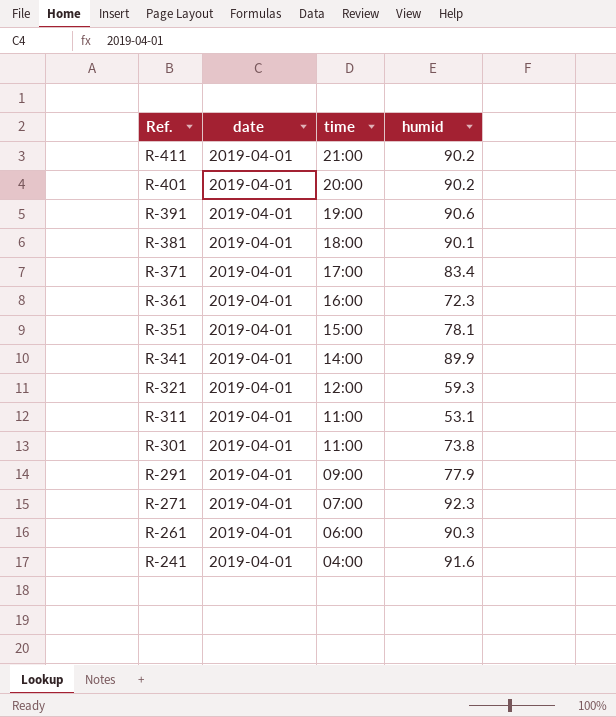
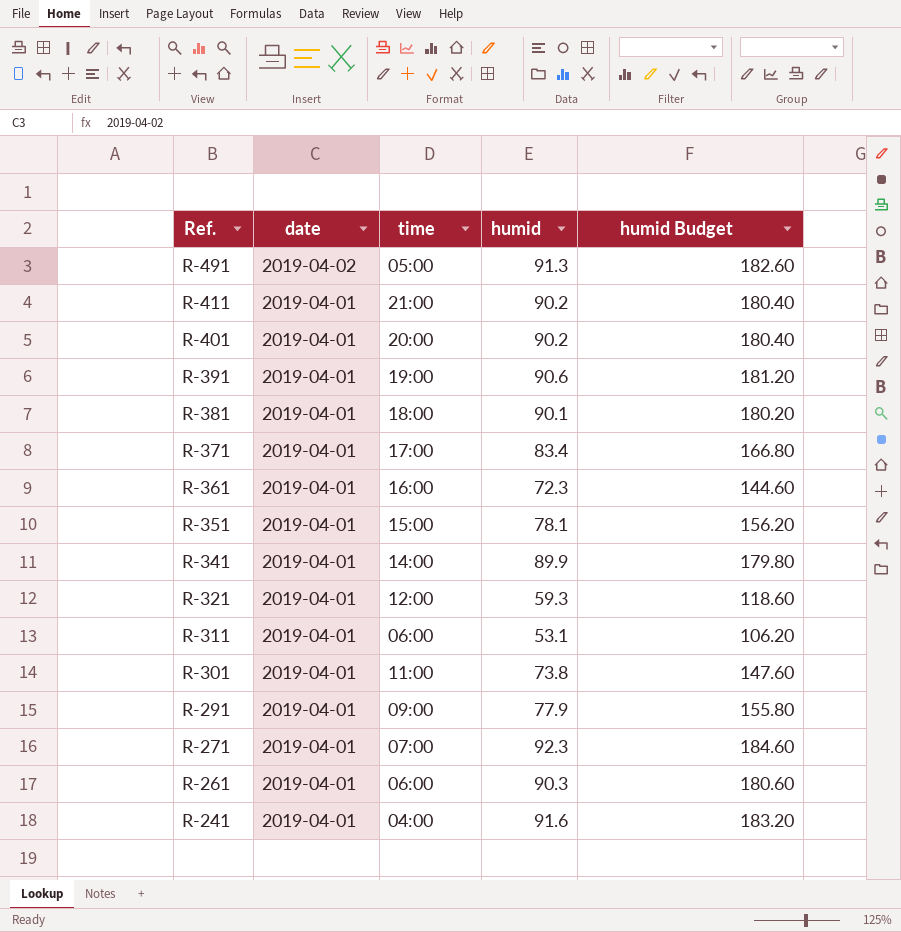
column humid Budget | formula: none -> [humid] * 2
row R-491: none -> 2019-04-02 | 05:00 | 91.3 | 182.60
R-311 | time: 11:00 -> 06:00

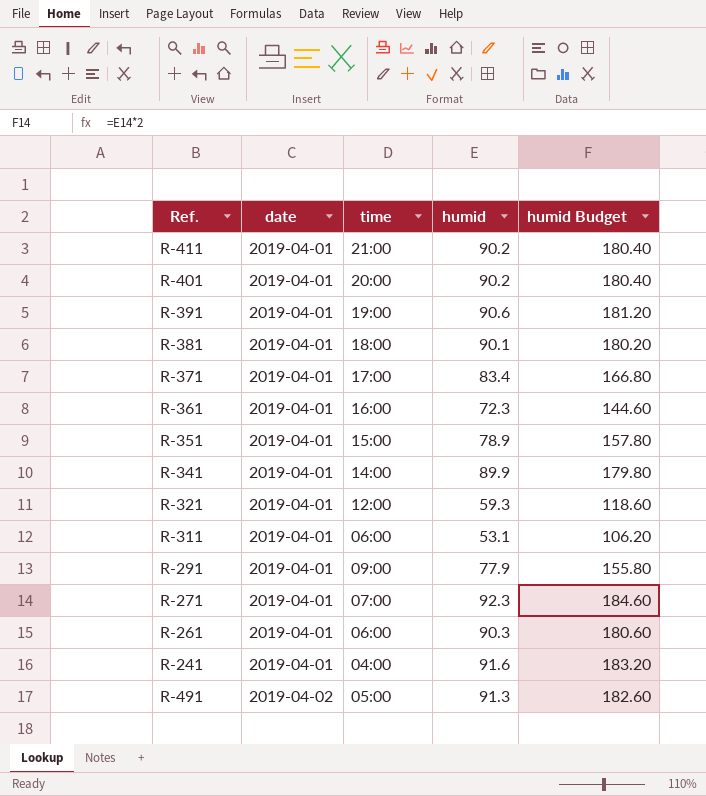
row order: Ref. descending -> date ascending
row R-301: 2019-04-01 | 11:00 | 73.8 | 147.60 -> none
R-351 | humid: 78.1 -> 78.9
R-351 | humid Budget: 156.20 -> 157.80

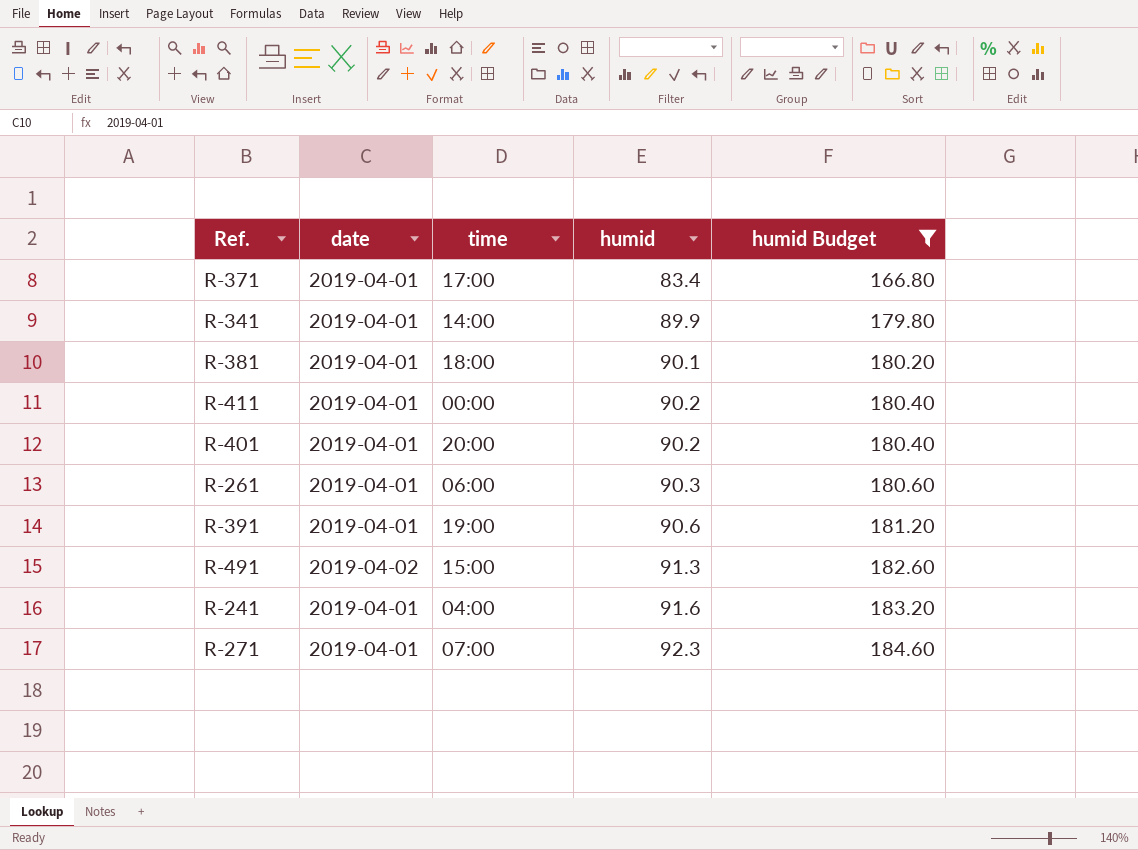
filter: none -> humid Budget >= 166.80
row order: date ascending -> humid ascending
R-411 | time: 21:00 -> 00:00
R-491 | time: 05:00 -> 15:00

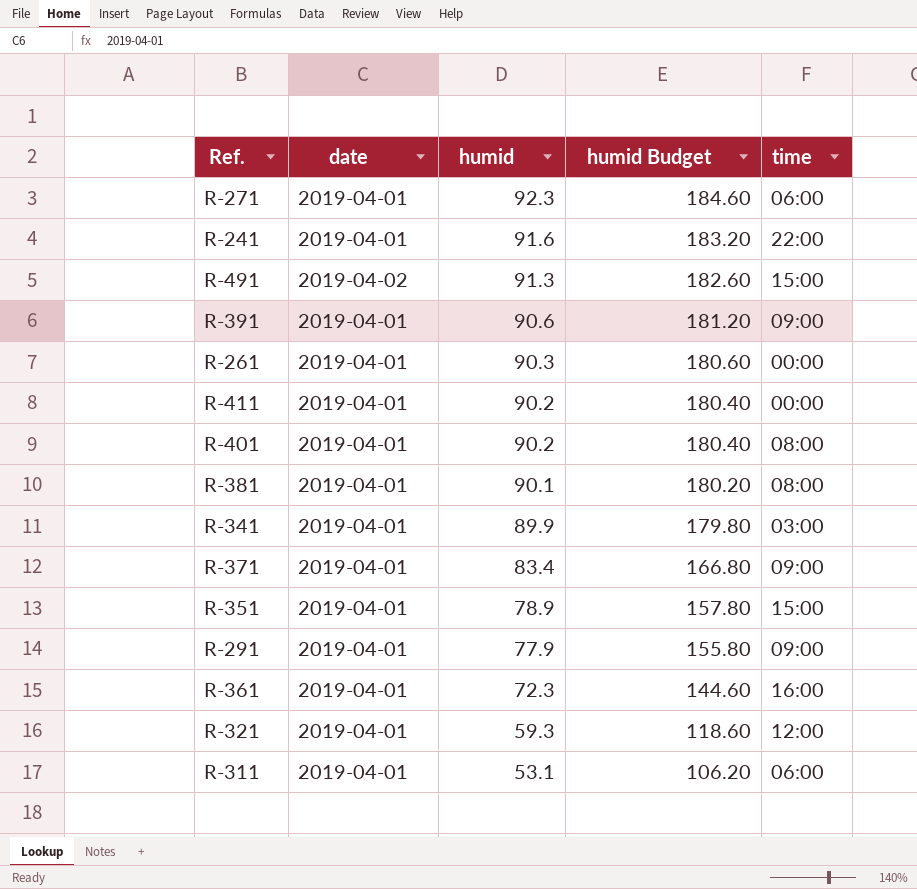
filter: humid Budget >= 166.80 -> none
row order: humid ascending -> humid descending
column time | position: 3 -> 5
R-271 | time: 07:00 -> 06:00
R-241 | time: 04:00 -> 22:00
R-391 | time: 19:00 -> 09:00
R-261 | time: 06:00 -> 00:00
R-401 | time: 20:00 -> 08:00
R-381 | time: 18:00 -> 08:00
R-341 | time: 14:00 -> 03:00
R-371 | time: 17:00 -> 09:00

